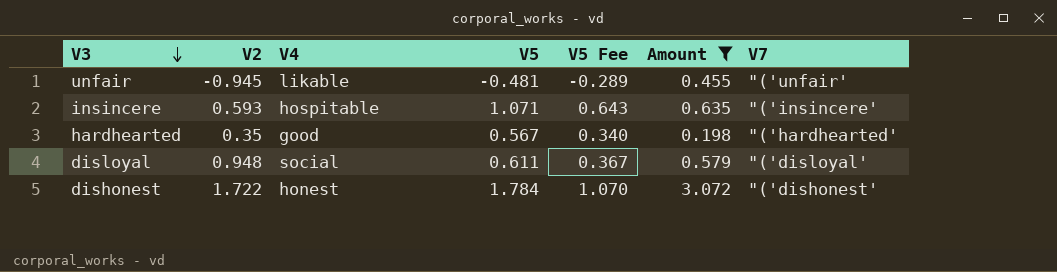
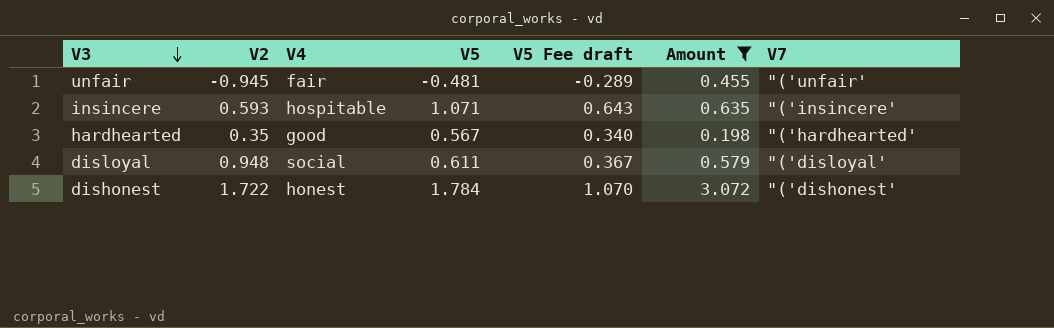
column name: V5 Fee -> V5 Fee draft
unfair | V4: likable -> fair

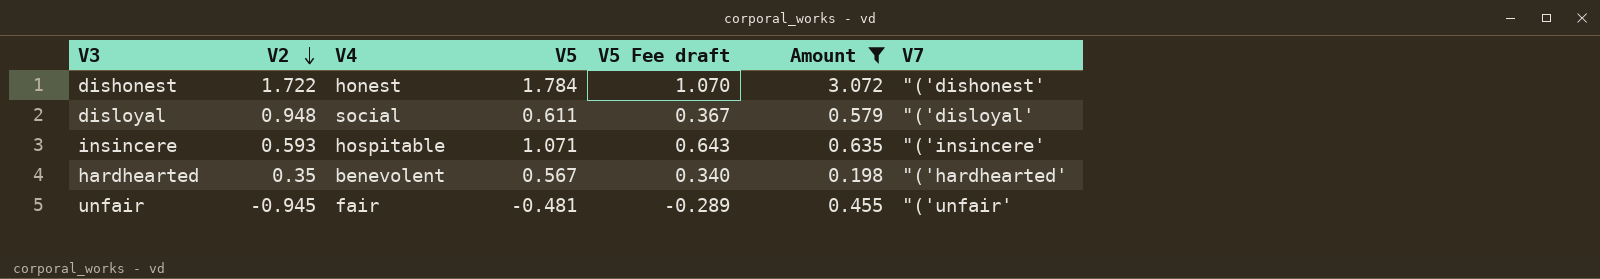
row order: V3 descending -> V2 descending
hardhearted | V4: good -> benevolent

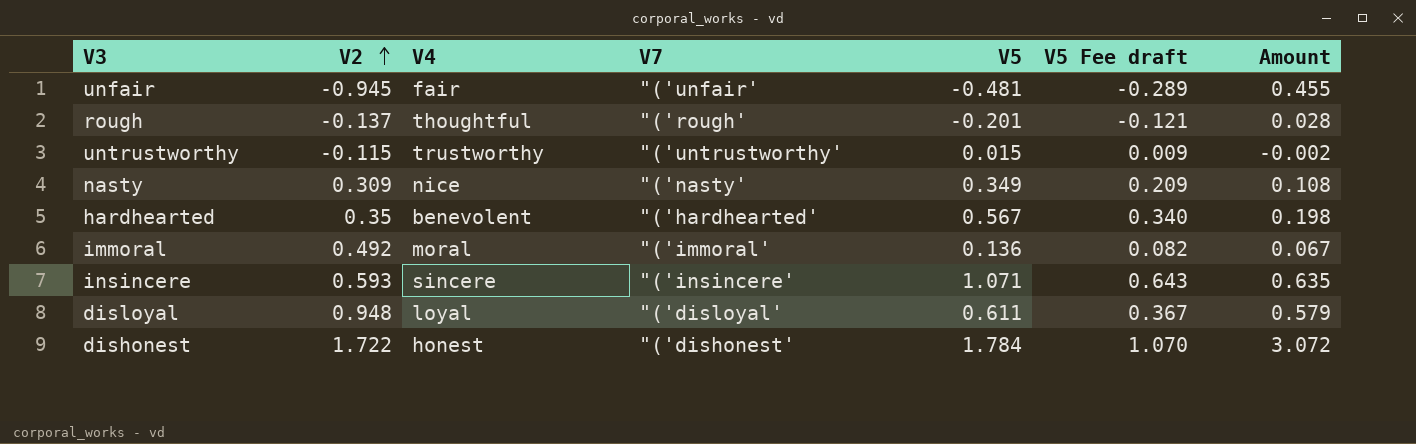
filter: Amount >= 0.198 -> none
row order: V2 descending -> V2 ascending
column V7 | position: 7 -> 4
insincere | V4: hospitable -> sincere
disloyal | V4: social -> loyal

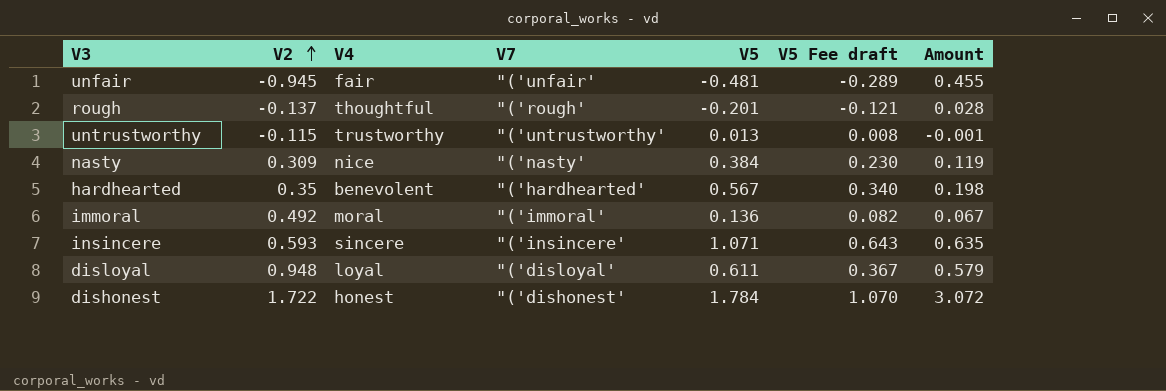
untrustworthy | V5: 0.015 -> 0.013
untrustworthy | V5 Fee draft: 0.009 -> 0.008
untrustworthy | Amount: -0.002 -> -0.001
nasty | V5: 0.349 -> 0.384
nasty | V5 Fee draft: 0.209 -> 0.230
nasty | Amount: 0.108 -> 0.119

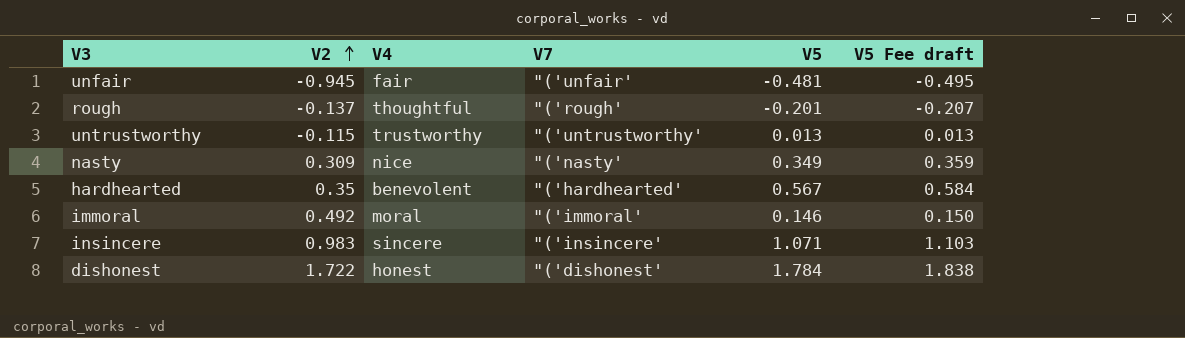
column Amount | formula: [V2] * [V5] -> none
column V5 Fee draft | formula: [V5] * 0.6 -> [V5] * 1.03
row disloyal: 0.948 | loyal | "('disloyal' | 0.611 | 0.367 | 0.579 -> none
nasty | V5: 0.384 -> 0.349
immoral | V5: 0.136 -> 0.146
insincere | V2: 0.593 -> 0.983

